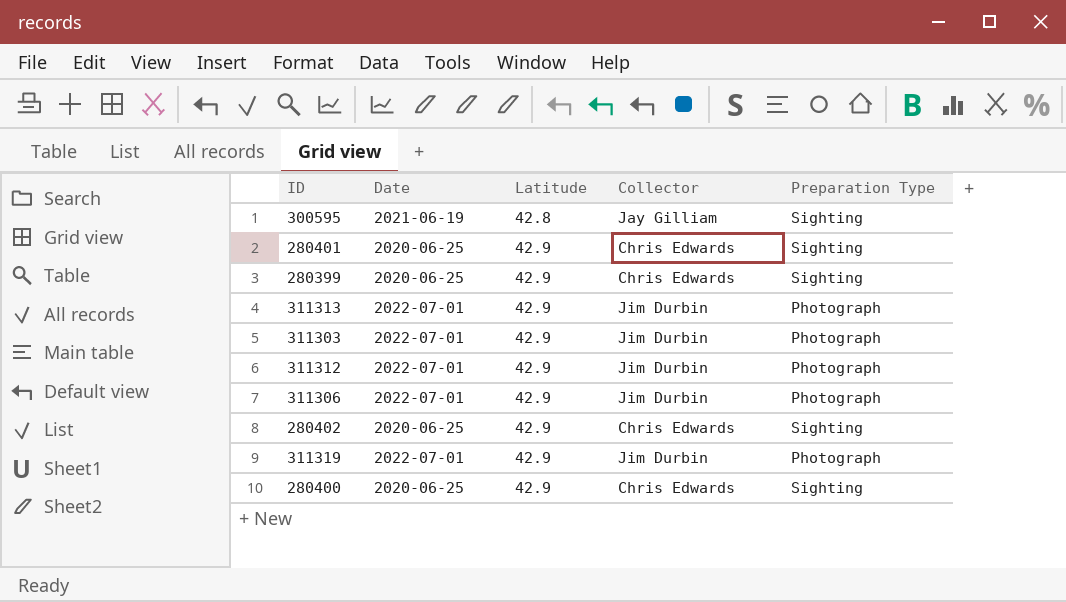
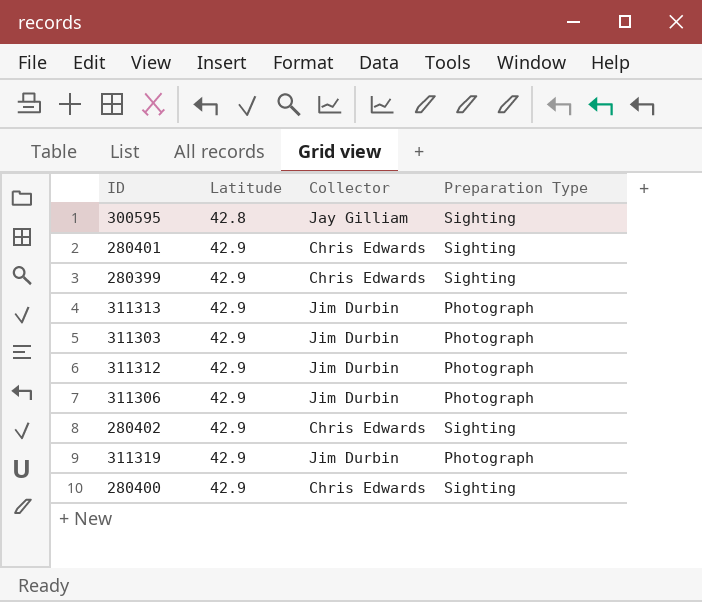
column Date | position: 2 -> none

